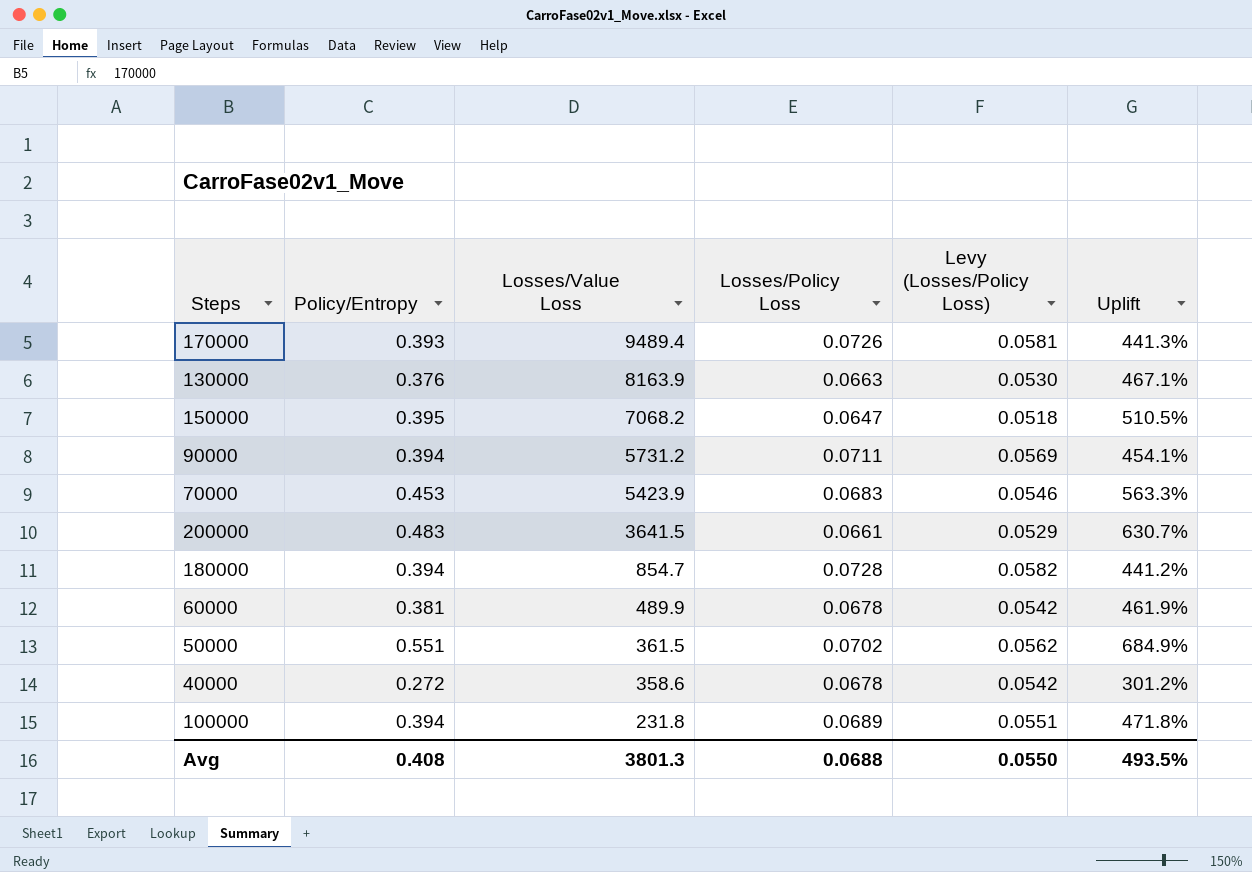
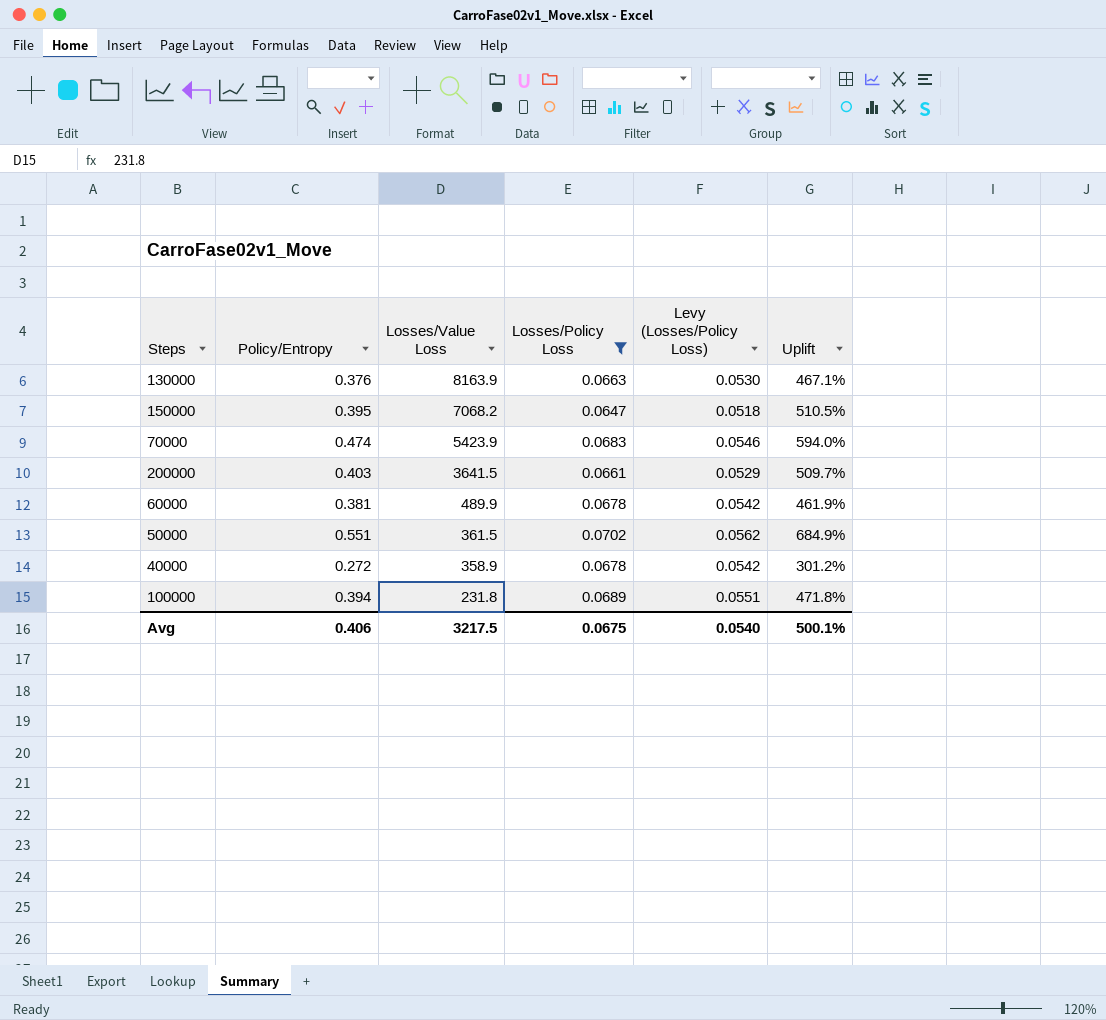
filter: none -> Losses/Policy Loss <= 0.0702
70000 | Policy/Entropy: 0.453 -> 0.474
70000 | Uplift: 563.3% -> 594.0%
200000 | Policy/Entropy: 0.483 -> 0.403
200000 | Uplift: 630.7% -> 509.7%
40000 | Losses/Value Loss: 358.6 -> 358.9
Avg | Policy/Entropy: 0.408 -> 0.406
Avg | Losses/Value Loss: 3801.3 -> 3217.5
Avg | Losses/Policy Loss: 0.0688 -> 0.0675
Avg | Levy (Losses/Policy Loss): 0.0550 -> 0.0540
Avg | Uplift: 493.5% -> 500.1%

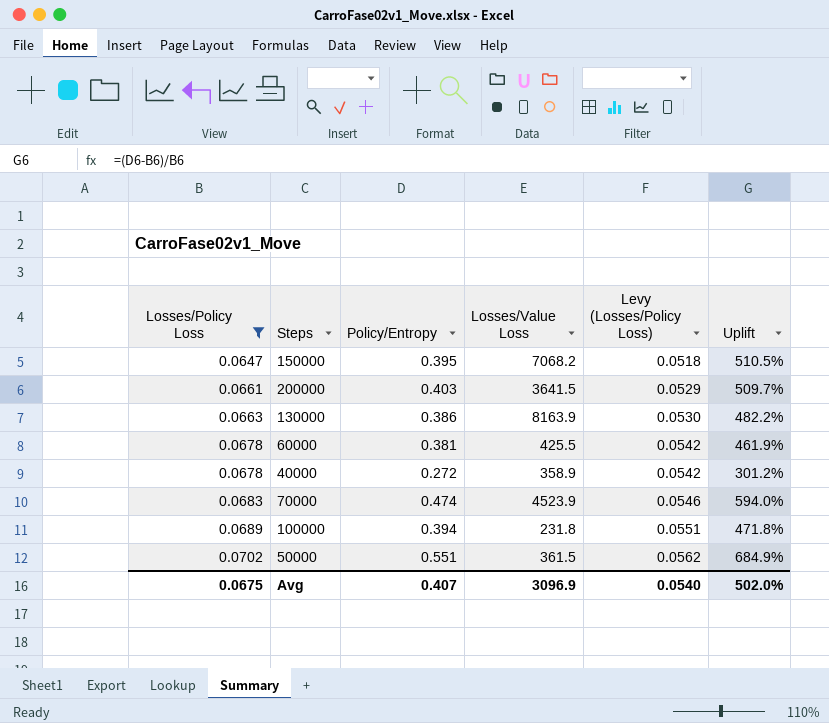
row order: Losses/Value Loss descending -> Losses/Policy Loss ascending
column Losses/Policy Loss | position: 4 -> 1
130000 | Policy/Entropy: 0.376 -> 0.386
130000 | Uplift: 467.1% -> 482.2%
60000 | Losses/Value Loss: 489.9 -> 425.5
70000 | Losses/Value Loss: 5423.9 -> 4523.9
Avg | Policy/Entropy: 0.406 -> 0.407
Avg | Losses/Value Loss: 3217.5 -> 3096.9
Avg | Uplift: 500.1% -> 502.0%

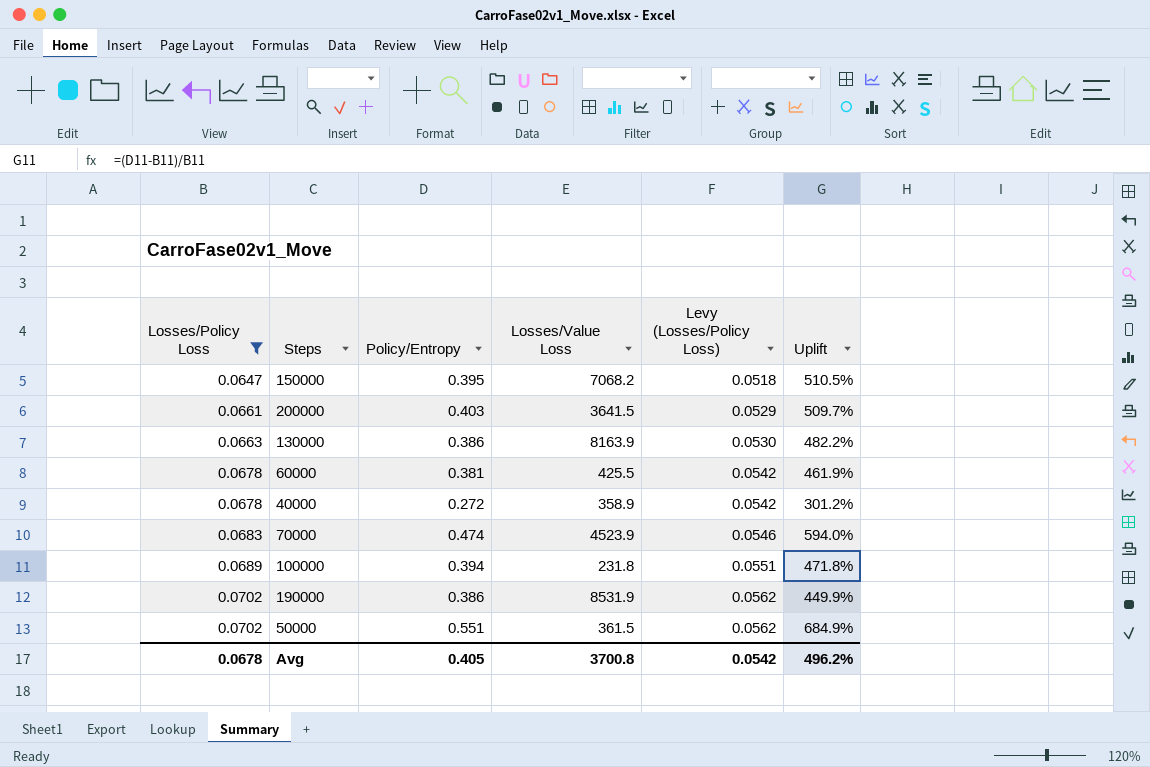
row 190000: none -> 0.0702 | 0.386 | 8531.9 | 0.0562 | 449.9%
Avg | Losses/Policy Loss: 0.0675 -> 0.0678
Avg | Policy/Entropy: 0.407 -> 0.405
Avg | Losses/Value Loss: 3096.9 -> 3700.8
Avg | Levy (Losses/Policy Loss): 0.0540 -> 0.0542
Avg | Uplift: 502.0% -> 496.2%

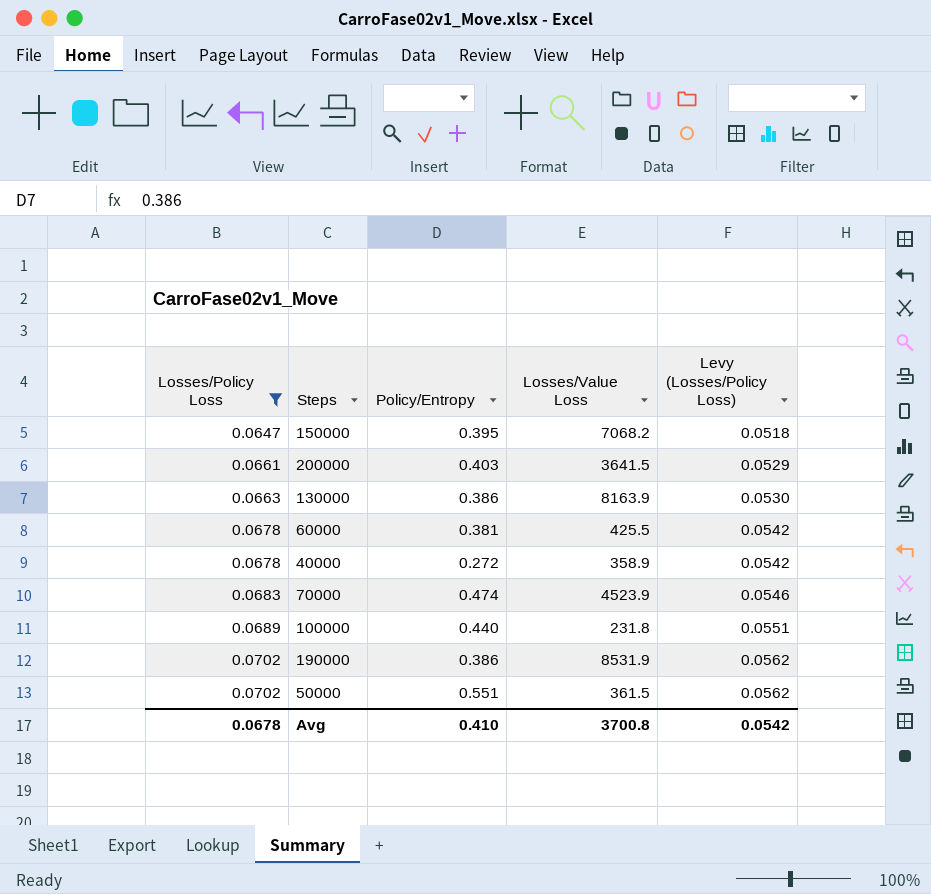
column Uplift | formula: ([Policy/Entropy] - [Losses/Policy Loss]) / [Losses/Policy Loss] -> none
100000 | Policy/Entropy: 0.394 -> 0.440
Avg | Policy/Entropy: 0.405 -> 0.410

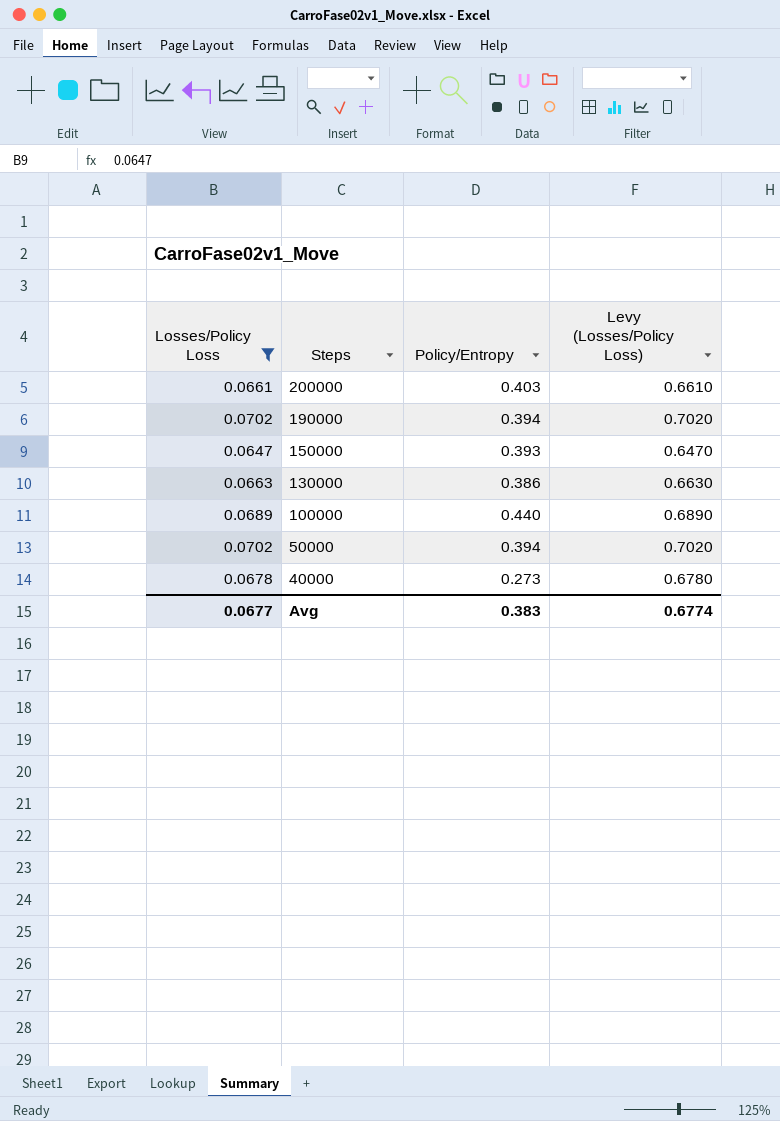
row order: Losses/Policy Loss ascending -> Steps descending
column Losses/Value Loss | position: 4 -> none
column Levy (Losses/Policy Loss) | formula: [Losses/Policy Loss] * 0.8 -> [Losses/Policy Loss] * 10
row 60000: 0.0678 | 0.381 | 425.5 | 0.0542 -> none
row 70000: 0.0683 | 0.474 | 4523.9 | 0.0546 -> none
190000 | Policy/Entropy: 0.386 -> 0.394
150000 | Policy/Entropy: 0.395 -> 0.393
50000 | Policy/Entropy: 0.551 -> 0.394
40000 | Policy/Entropy: 0.272 -> 0.273
Avg | Losses/Policy Loss: 0.0678 -> 0.0677
Avg | Policy/Entropy: 0.410 -> 0.383
Avg | Levy (Losses/Policy Loss): 0.0542 -> 0.6774

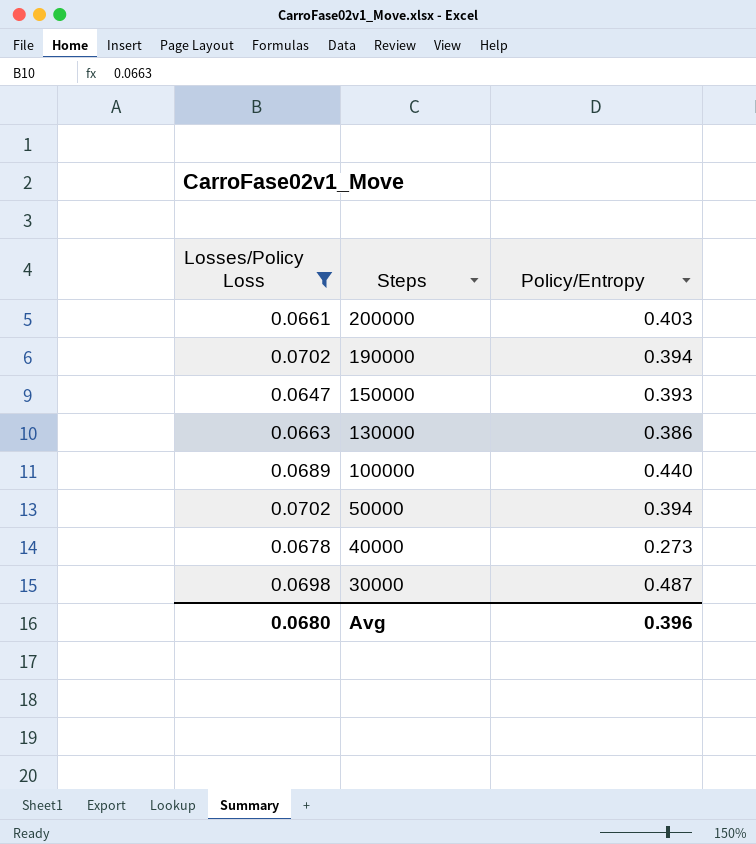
column Levy (Losses/Policy Loss) | formula: [Losses/Policy Loss] * 10 -> none
row 30000: none -> 0.0698 | 0.487
Avg | Losses/Policy Loss: 0.0677 -> 0.0680
Avg | Policy/Entropy: 0.383 -> 0.396

